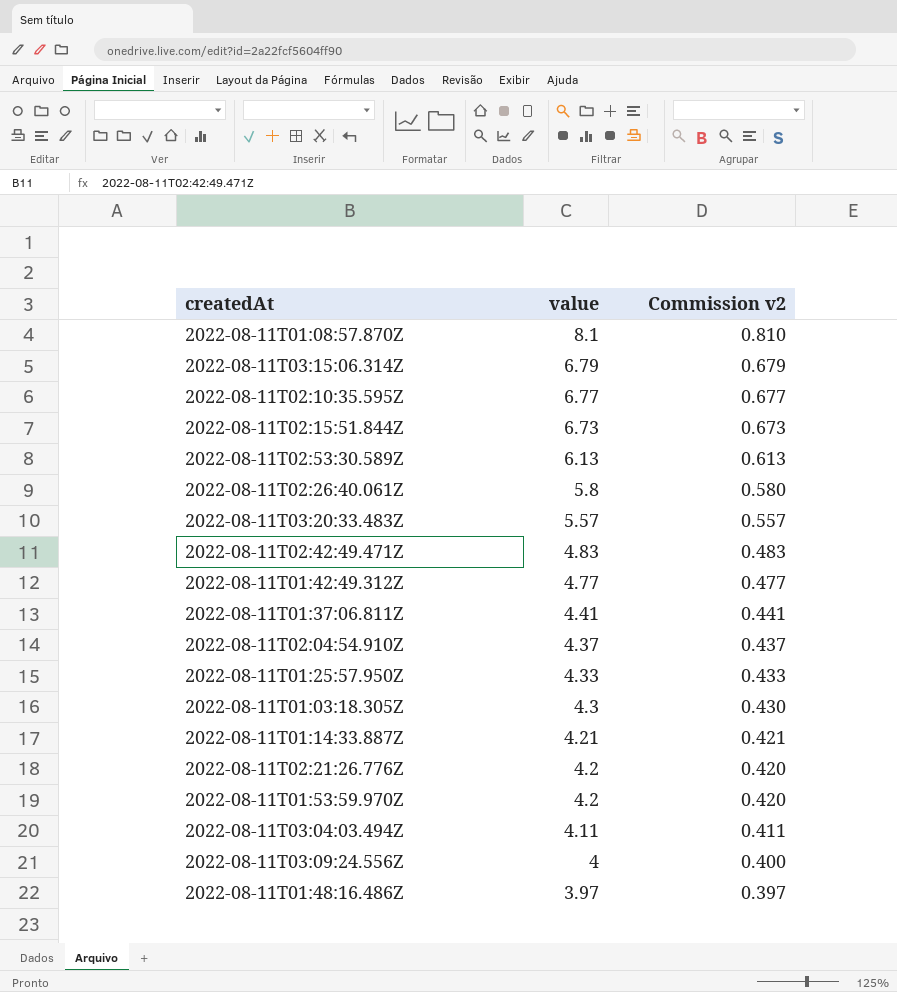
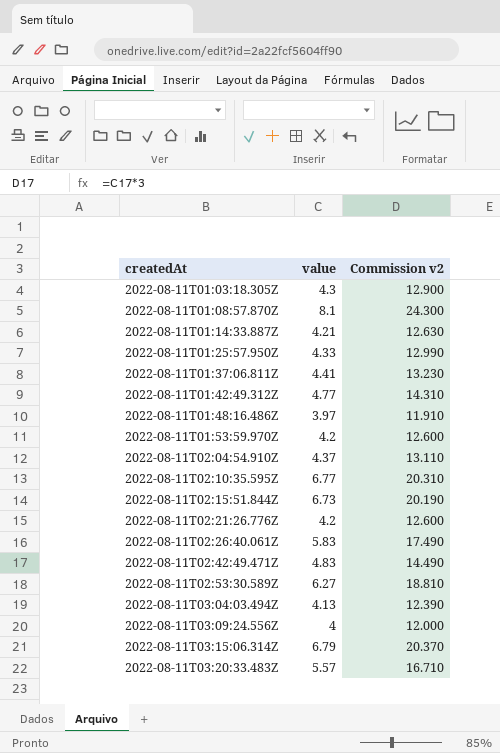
row order: value descending -> createdAt ascending
column Commission v2 | formula: [value] * 0.1 -> [value] * 3
2022-08-11T02:26:40.061Z | value: 5.8 -> 5.83
2022-08-11T02:53:30.589Z | value: 6.13 -> 6.27
2022-08-11T03:04:03.494Z | value: 4.11 -> 4.13

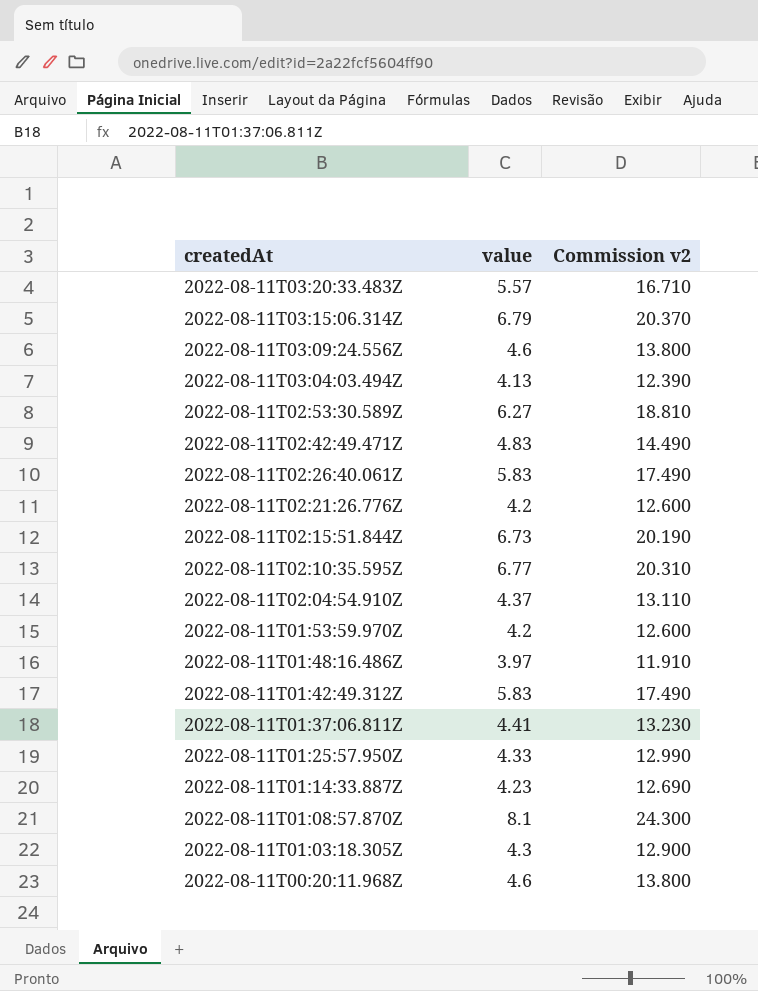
row order: createdAt ascending -> createdAt descending
2022-08-11T03:09:24.556Z | value: 4 -> 4.6
2022-08-11T03:09:24.556Z | Commission v2: 12.000 -> 13.800
2022-08-11T01:42:49.312Z | value: 4.77 -> 5.83
2022-08-11T01:42:49.312Z | Commission v2: 14.310 -> 17.490
2022-08-11T01:14:33.887Z | value: 4.21 -> 4.23
2022-08-11T01:14:33.887Z | Commission v2: 12.630 -> 12.690
row 2022-08-11T00:20:11.968Z: none -> 4.6 | 13.800

